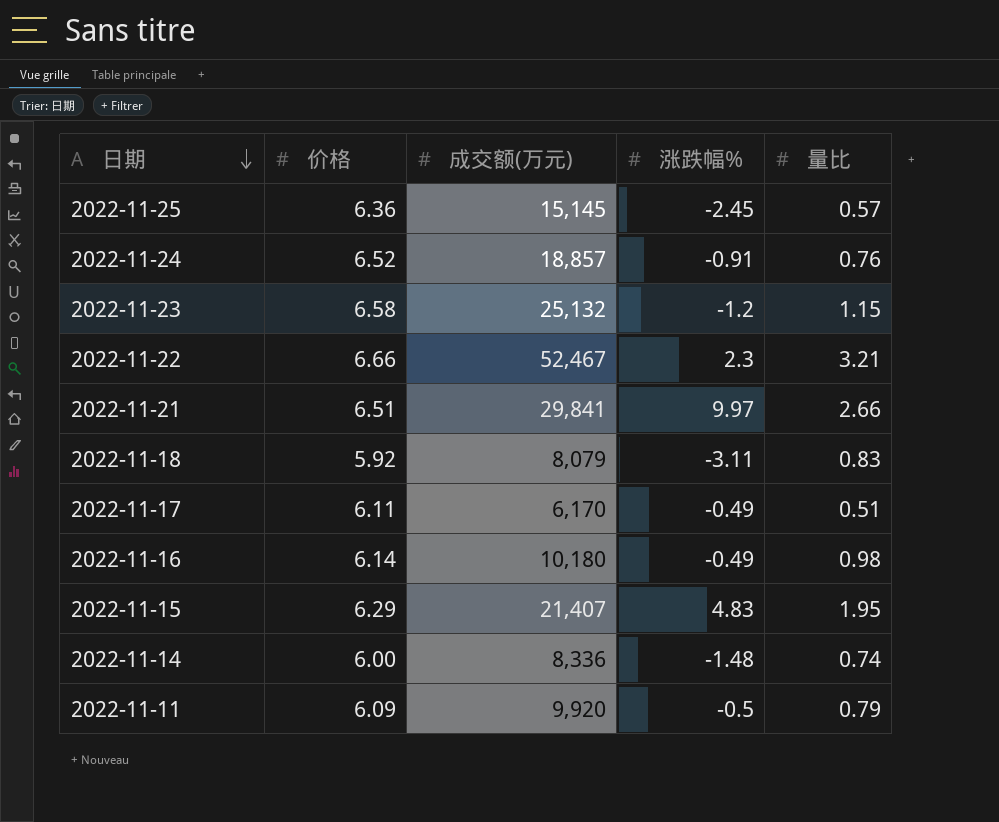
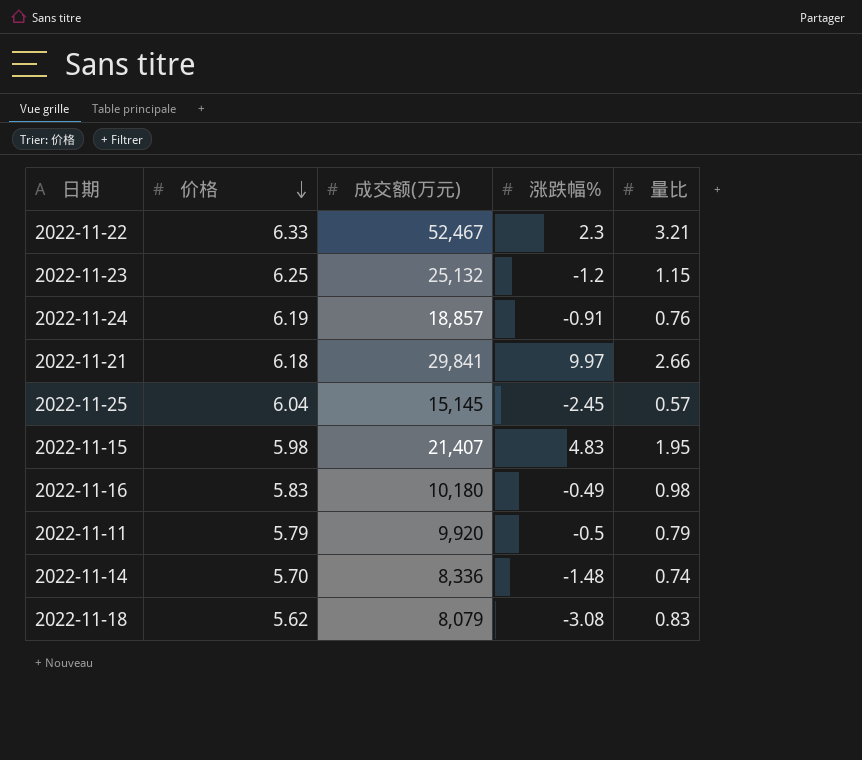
row order: 日期 descending -> 价格 descending
row 2022-11-17: 6.11 | 6,170 | -0.49 | 0.51 -> none
2022-11-22 | 价格: 6.66 -> 6.33
2022-11-23 | 价格: 6.58 -> 6.25
2022-11-24 | 价格: 6.52 -> 6.19
2022-11-21 | 价格: 6.51 -> 6.18
2022-11-25 | 价格: 6.36 -> 6.04
2022-11-15 | 价格: 6.29 -> 5.98
2022-11-16 | 价格: 6.14 -> 5.83
2022-11-11 | 价格: 6.09 -> 5.79
2022-11-14 | 价格: 6.00 -> 5.70
2022-11-18 | 价格: 5.92 -> 5.62
2022-11-18 | 涨跌幅%: -3.11 -> -3.08

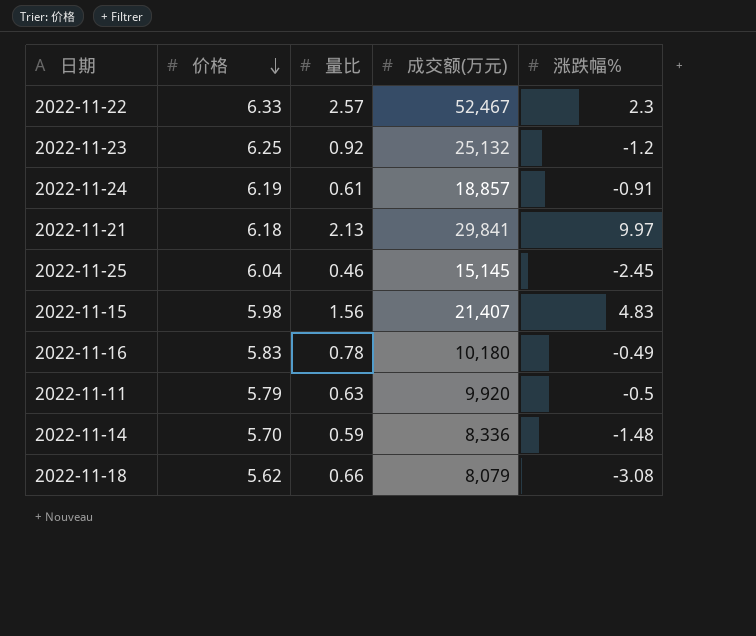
column 量比 | position: 5 -> 3
2022-11-22 | 量比: 3.21 -> 2.57
2022-11-23 | 量比: 1.15 -> 0.92
2022-11-24 | 量比: 0.76 -> 0.61
2022-11-21 | 量比: 2.66 -> 2.13
2022-11-25 | 量比: 0.57 -> 0.46
2022-11-15 | 量比: 1.95 -> 1.56
2022-11-16 | 量比: 0.98 -> 0.78
2022-11-11 | 量比: 0.79 -> 0.63
2022-11-14 | 量比: 0.74 -> 0.59
2022-11-18 | 量比: 0.83 -> 0.66

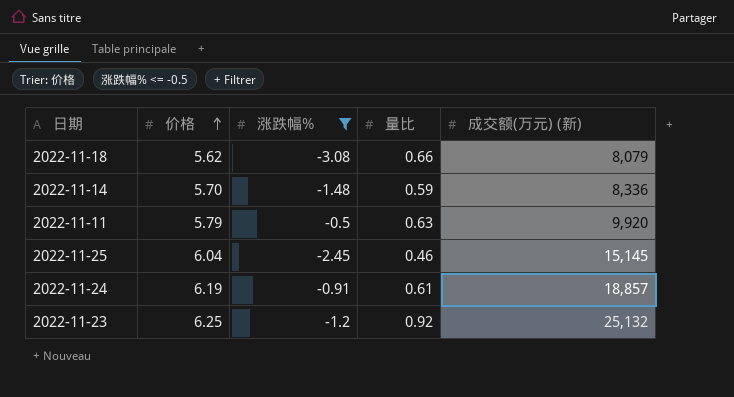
filter: none -> 涨跌幅% <= -0.5
row order: 价格 descending -> 价格 ascending
column 涨跌幅% | position: 5 -> 3
column name: 成交额(万元) -> 成交额(万元) (新)

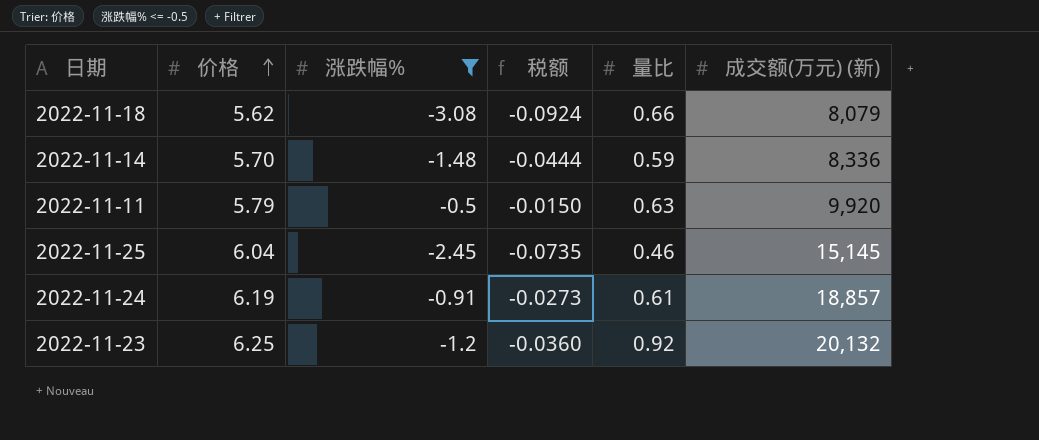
column 税额 | formula: none -> [涨跌幅%] * 0.03
2022-11-23 | 成交额(万元) (新): 25,132 -> 20,132

